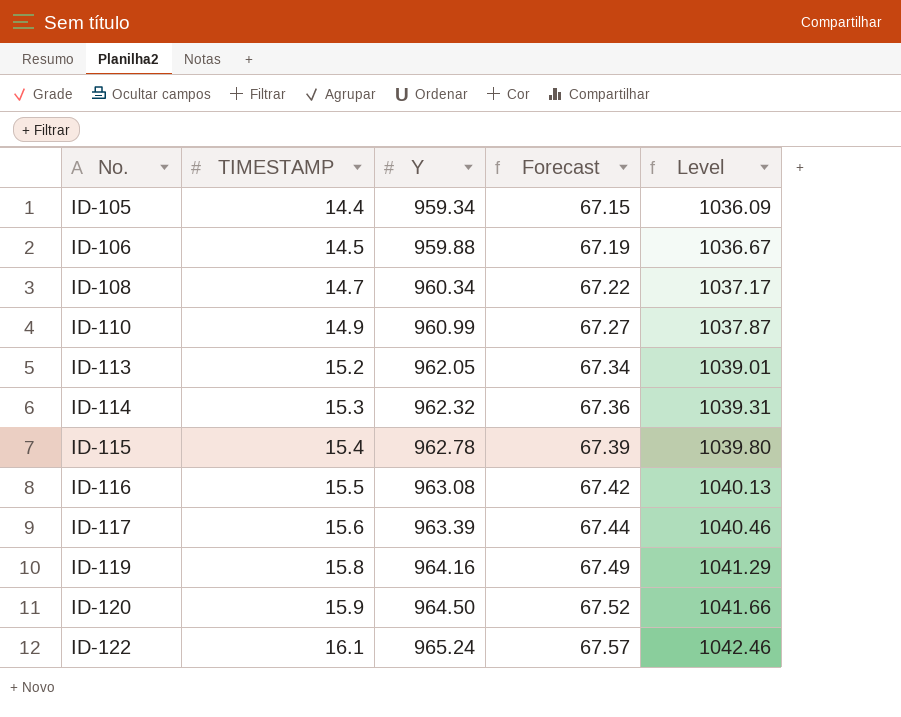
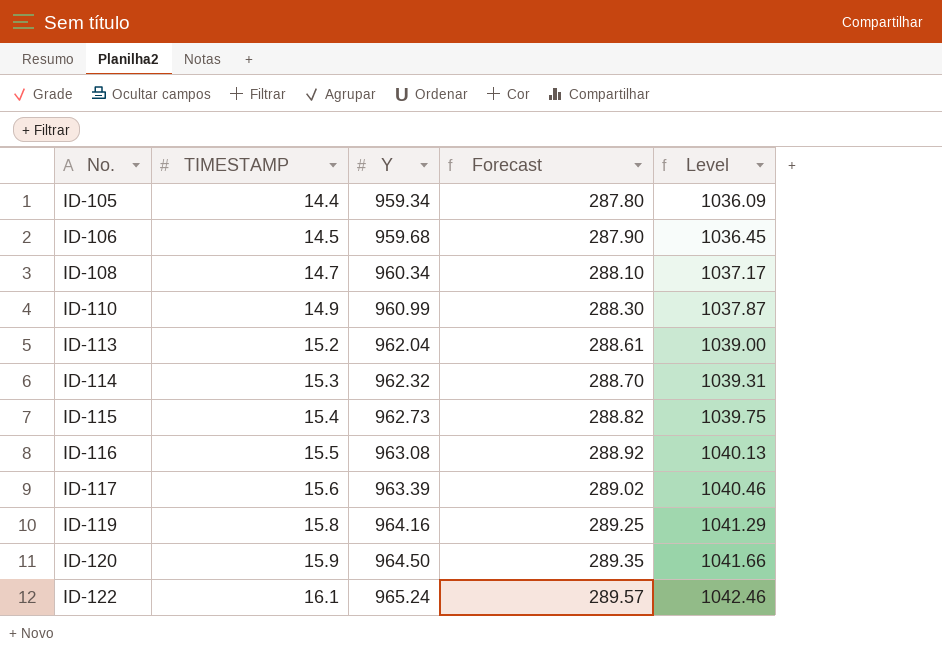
column Forecast | formula: [Y] * 0.07 -> [Y] * 0.3
ID-106 | Y: 959.88 -> 959.68
ID-106 | Level: 1036.67 -> 1036.45
ID-113 | Y: 962.05 -> 962.04
ID-113 | Level: 1039.01 -> 1039.00
ID-115 | Y: 962.78 -> 962.73
ID-115 | Level: 1039.80 -> 1039.75

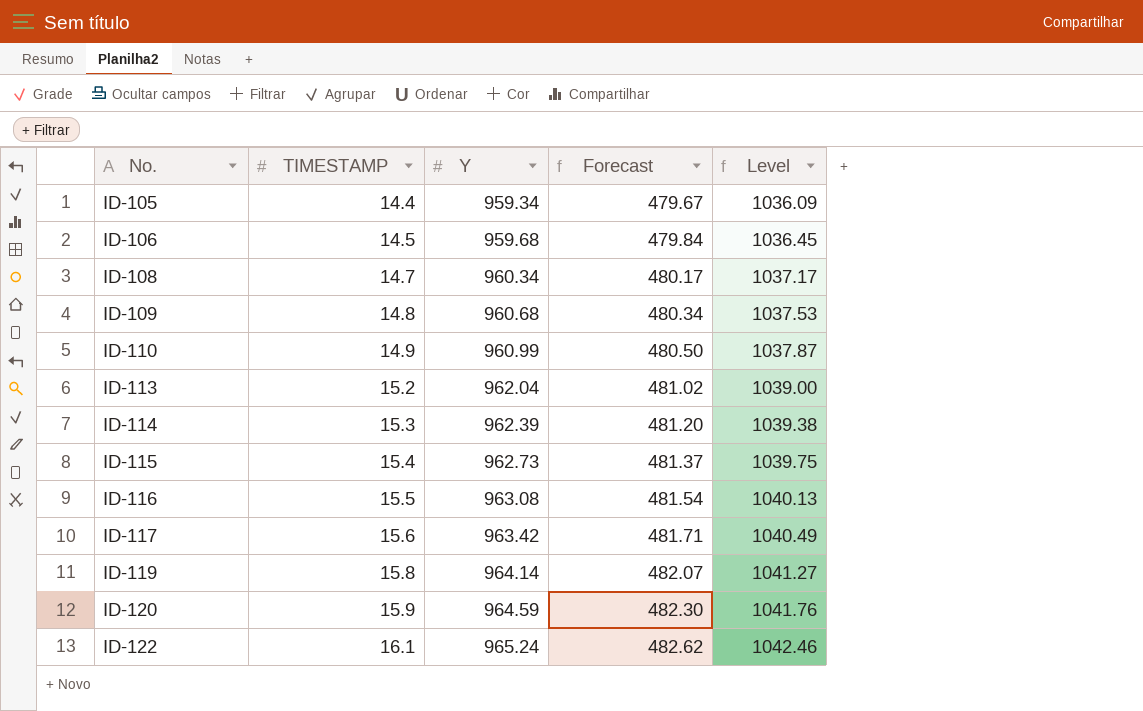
column Forecast | formula: [Y] * 0.3 -> [Y] * 0.5
row ID-109: none -> 14.8 | 960.68 | 480.34 | 1037.53
ID-114 | Y: 962.32 -> 962.39
ID-114 | Level: 1039.31 -> 1039.38
ID-117 | Y: 963.39 -> 963.42
ID-117 | Level: 1040.46 -> 1040.49
ID-119 | Y: 964.16 -> 964.14
ID-119 | Level: 1041.29 -> 1041.27
ID-120 | Y: 964.50 -> 964.59
ID-120 | Level: 1041.66 -> 1041.76

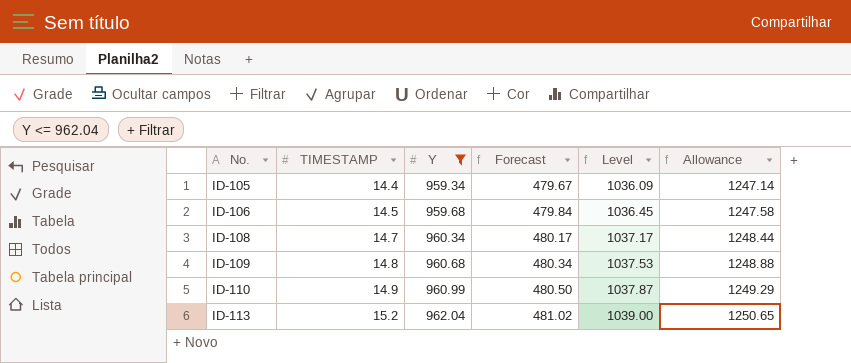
filter: none -> Y <= 962.04
column Allowance | formula: none -> [Y] * 1.3

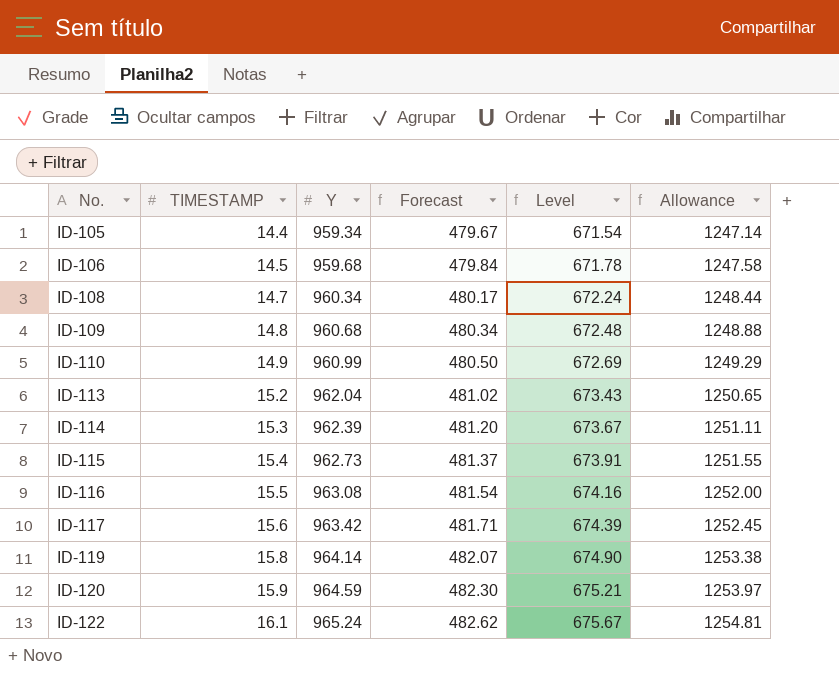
filter: Y <= 962.04 -> none
column Level | formula: [Y] * 1.08 -> [Y] * 0.7

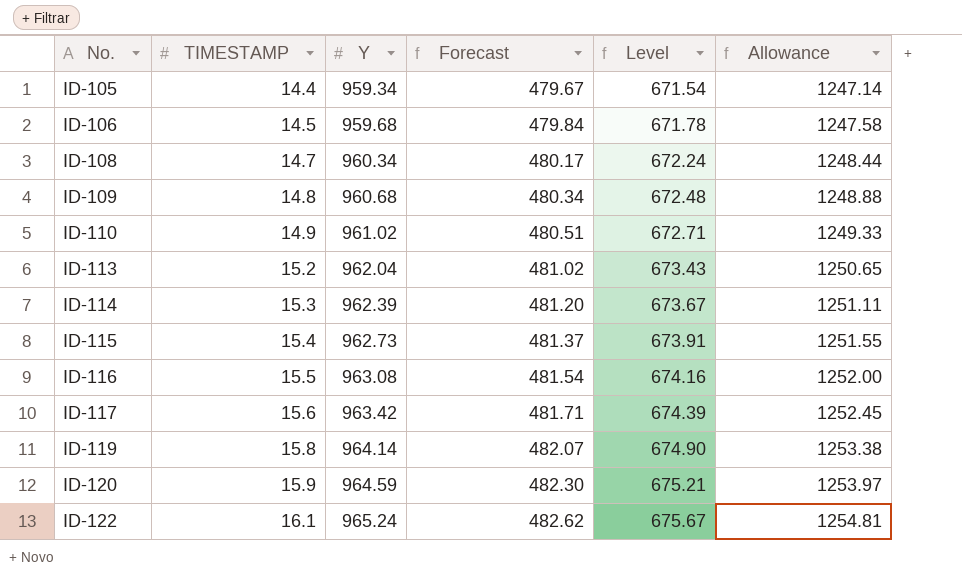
ID-110 | Y: 960.99 -> 961.02
ID-110 | Forecast: 480.50 -> 480.51
ID-110 | Level: 672.69 -> 672.71
ID-110 | Allowance: 1249.29 -> 1249.33

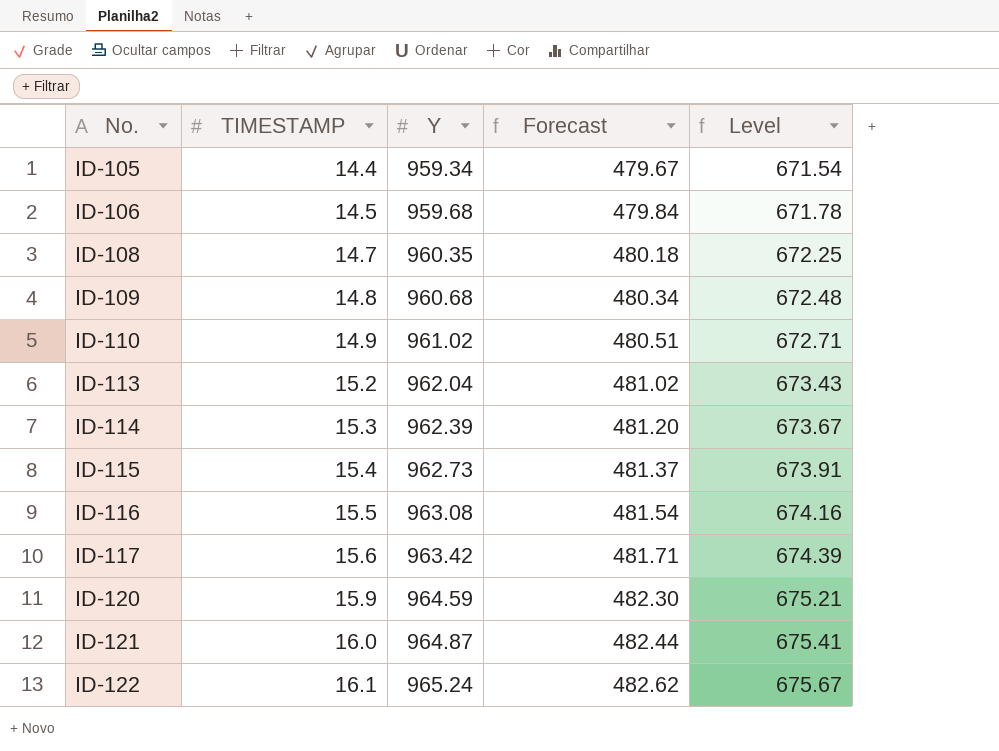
column Allowance | formula: [Y] * 1.3 -> none
row ID-119: 15.8 | 964.14 | 482.07 | 674.90 | 1253.38 -> none
ID-108 | Y: 960.34 -> 960.35
ID-108 | Forecast: 480.17 -> 480.18
ID-108 | Level: 672.24 -> 672.25
row ID-121: none -> 16.0 | 964.87 | 482.44 | 675.41

